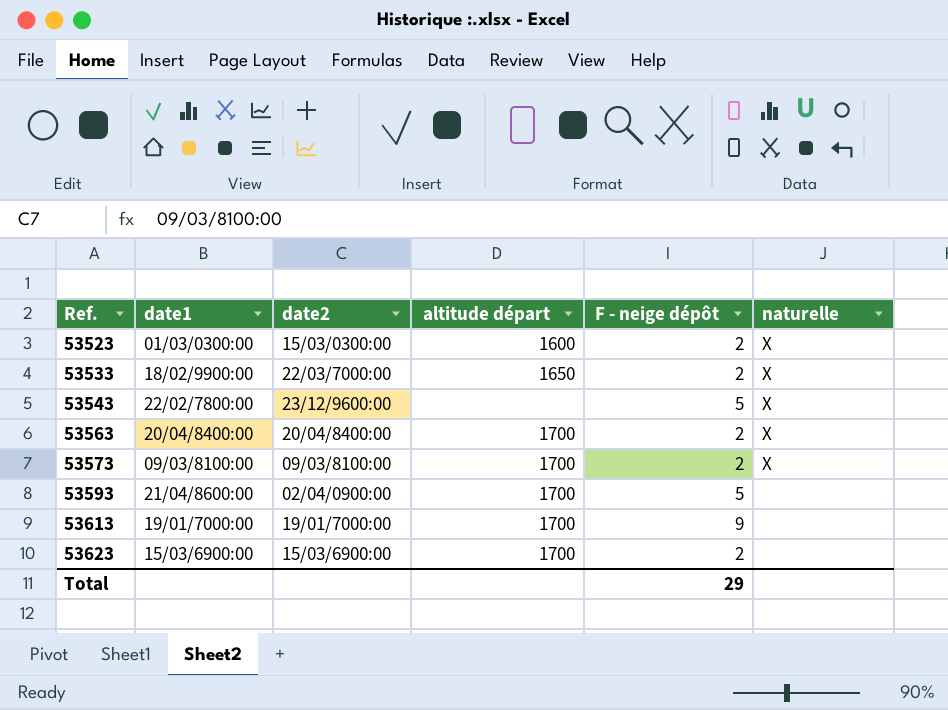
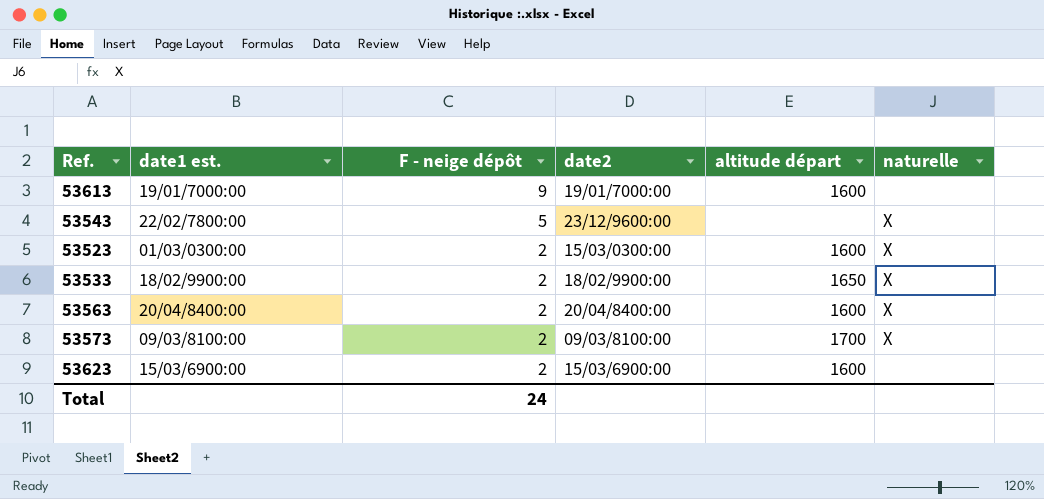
row order: Ref. ascending -> F - neige dépôt descending
column name: date1 -> date1 est.
column F - neige dépôt | position: 5 -> 3
row 53593: 21/04/8600:00 | 02/04/0900:00 | 1700 | 5 | none -> none
53613 | altitude départ: 1700 -> 1600
53533 | date2: 22/03/7000:00 -> 18/02/9900:00
53563 | altitude départ: 1700 -> 1600
53623 | altitude départ: 1700 -> 1600
Total | F - neige dépôt: 29 -> 24

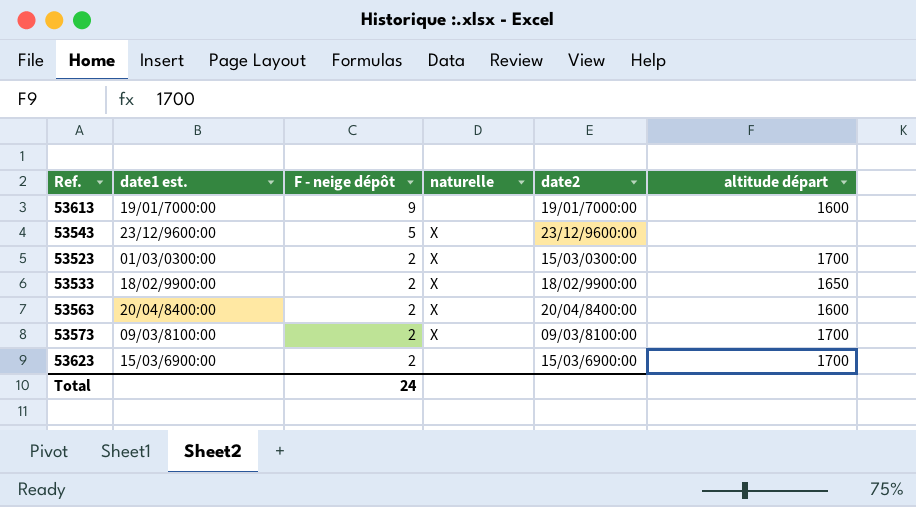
column naturelle | position: 6 -> 4
53543 | date1 est.: 22/02/7800:00 -> 23/12/9600:00
53523 | altitude départ: 1600 -> 1700
53623 | altitude départ: 1600 -> 1700

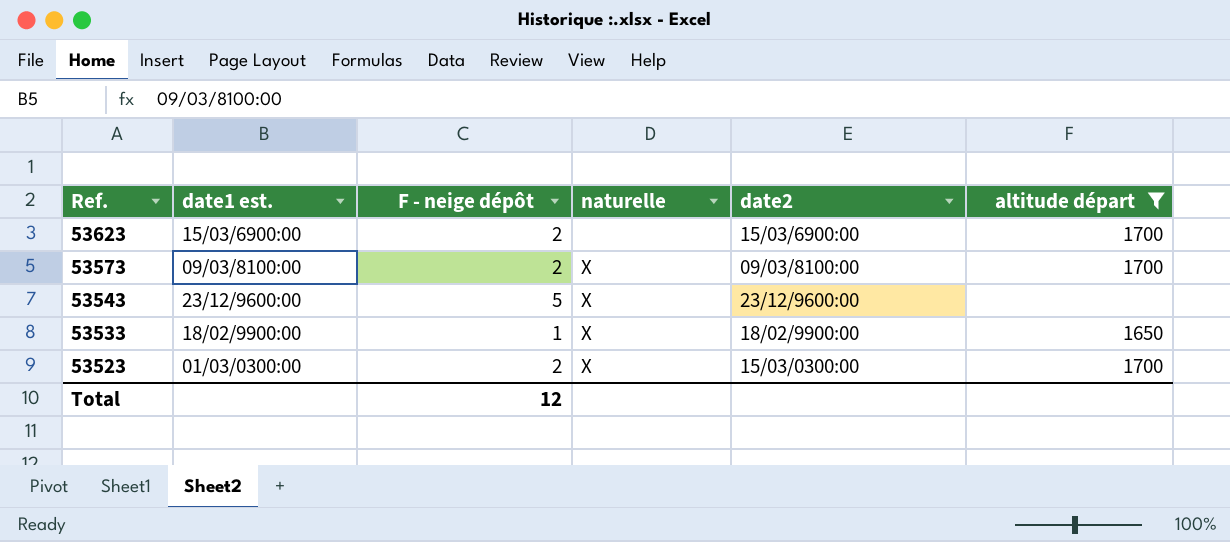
filter: none -> altitude départ != 1600
row order: F - neige dépôt descending -> Ref. descending
53533 | F - neige dépôt: 2 -> 1
Total | F - neige dépôt: 24 -> 12

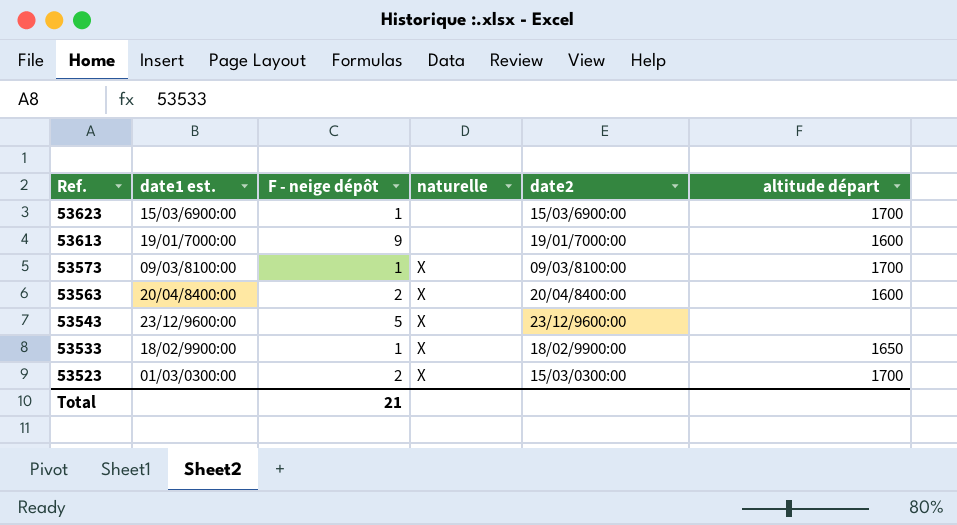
filter: altitude départ != 1600 -> none
53623 | F - neige dépôt: 2 -> 1
53573 | F - neige dépôt: 2 -> 1
Total | F - neige dépôt: 12 -> 21

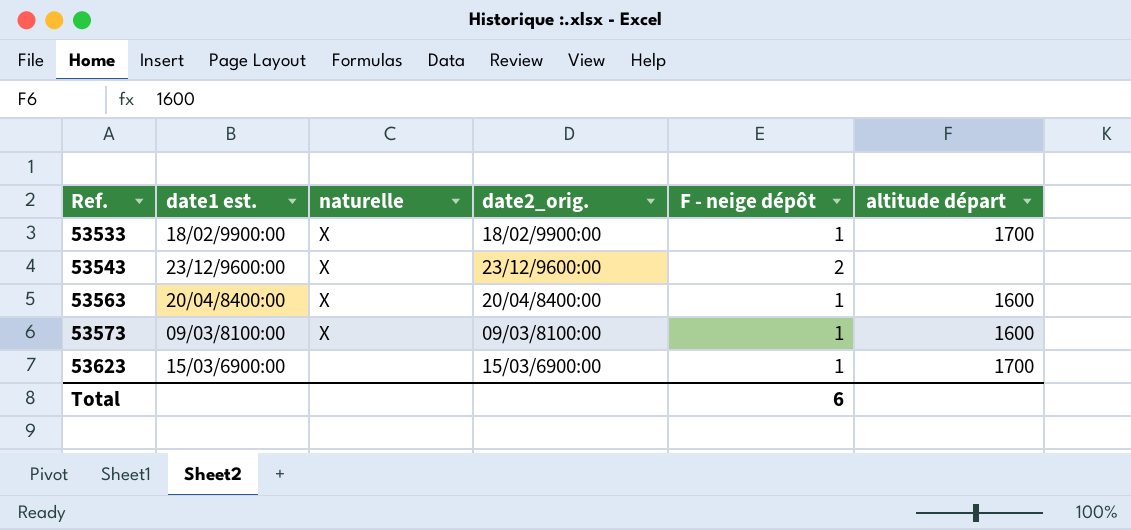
row order: Ref. descending -> Ref. ascending
column name: date2 -> date2_orig.
column F - neige dépôt | position: 3 -> 5
row 53613: 19/01/7000:00 | 9 | none | 19/01/7000:00 | 1600 -> none
row 53523: 01/03/0300:00 | 2 | X | 15/03/0300:00 | 1700 -> none
53533 | altitude départ: 1650 -> 1700
53543 | F - neige dépôt: 5 -> 2
53563 | F - neige dépôt: 2 -> 1
53573 | altitude départ: 1700 -> 1600
Total | F - neige dépôt: 21 -> 6

